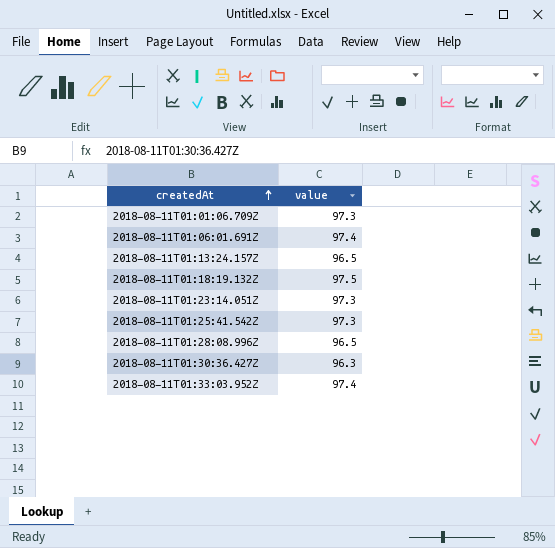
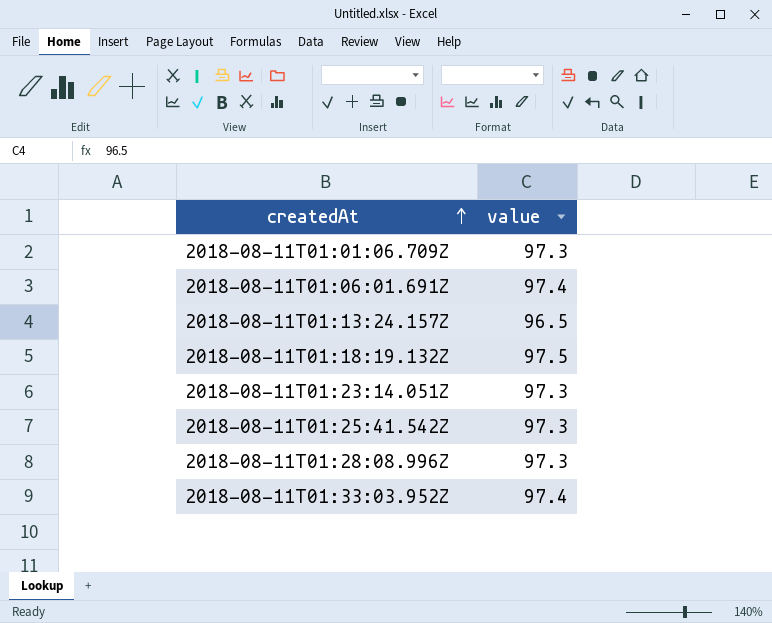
row 2018-08-11T01:30:36.427Z: 96.3 -> none
2018-08-11T01:28:08.996Z | value: 96.5 -> 97.3

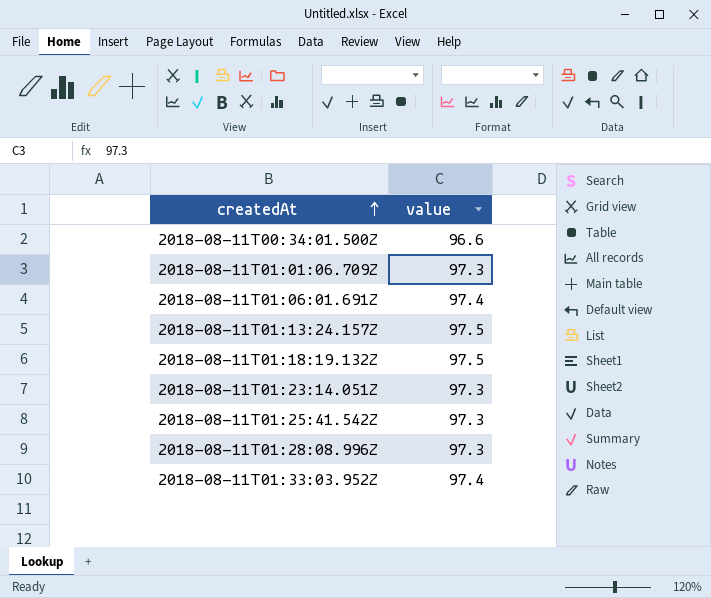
row 2018-08-11T00:34:01.500Z: none -> 96.6
2018-08-11T01:13:24.157Z | value: 96.5 -> 97.5

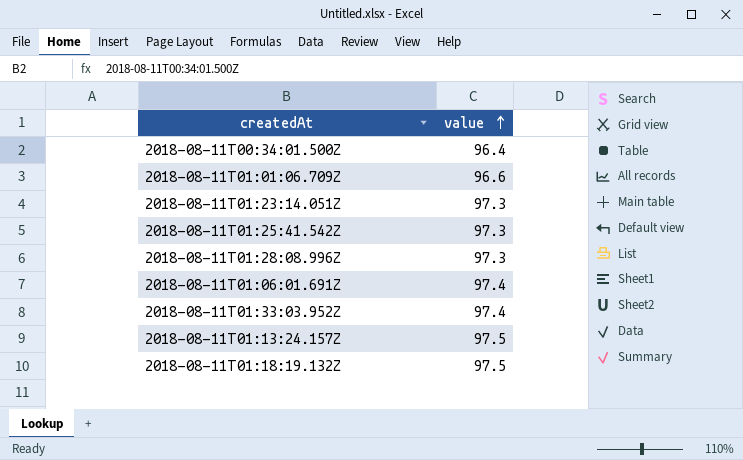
row order: createdAt ascending -> value ascending
2018-08-11T00:34:01.500Z | value: 96.6 -> 96.4
2018-08-11T01:01:06.709Z | value: 97.3 -> 96.6

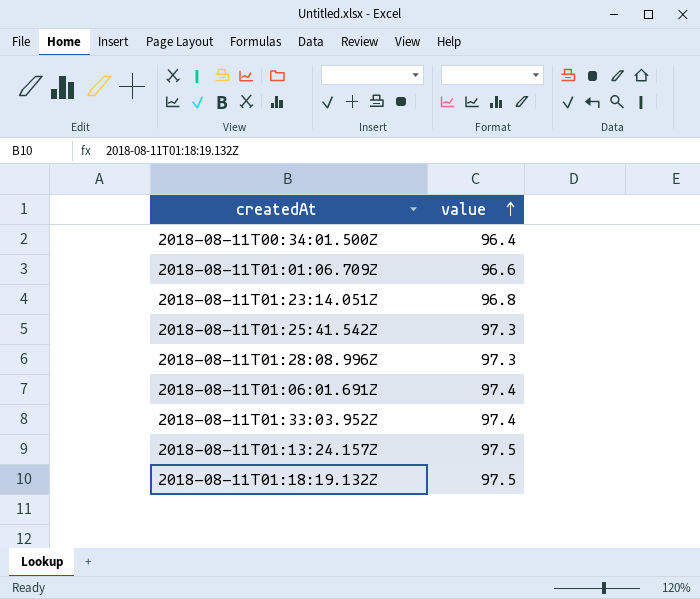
2018-08-11T01:23:14.051Z | value: 97.3 -> 96.8

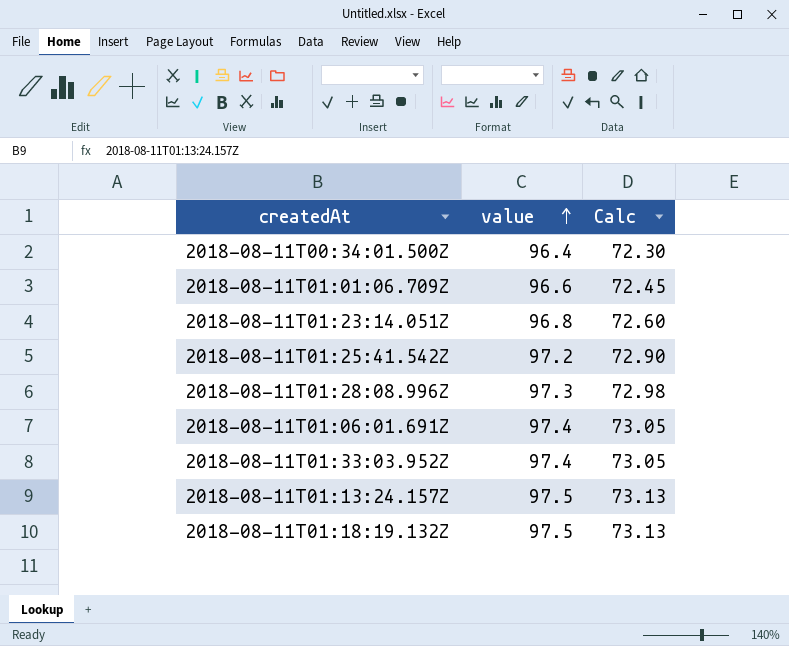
column Calc | formula: none -> [value] * 0.75
2018-08-11T01:25:41.542Z | value: 97.3 -> 97.2

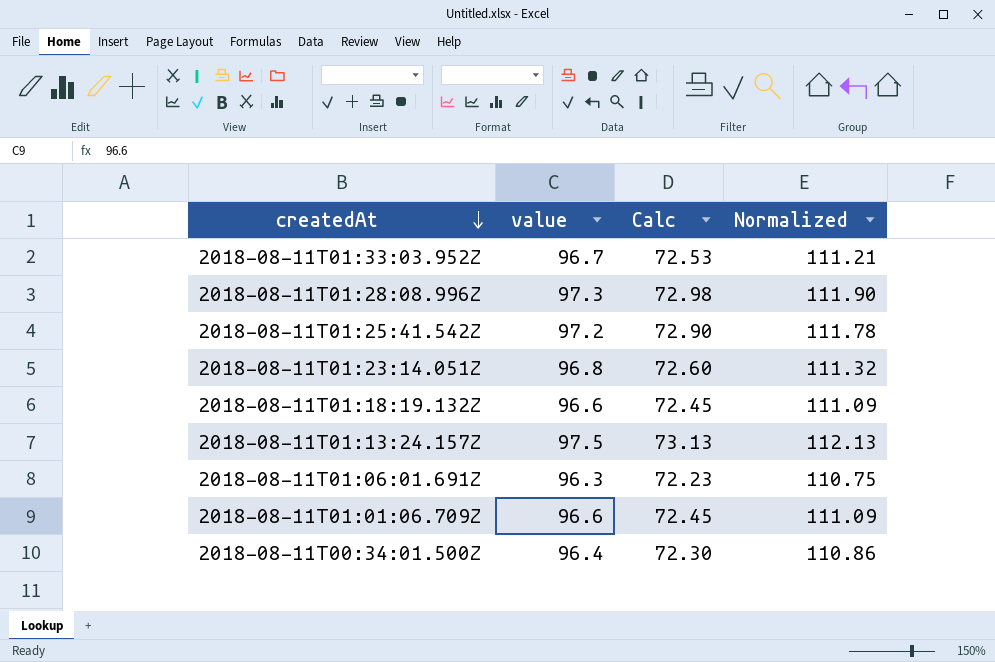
row order: value ascending -> createdAt descending
column Normalized | formula: none -> [value] * 1.15
2018-08-11T01:33:03.952Z | value: 97.4 -> 96.7
2018-08-11T01:33:03.952Z | Calc: 73.05 -> 72.53
2018-08-11T01:18:19.132Z | value: 97.5 -> 96.6
2018-08-11T01:18:19.132Z | Calc: 73.13 -> 72.45
2018-08-11T01:06:01.691Z | value: 97.4 -> 96.3
2018-08-11T01:06:01.691Z | Calc: 73.05 -> 72.23

